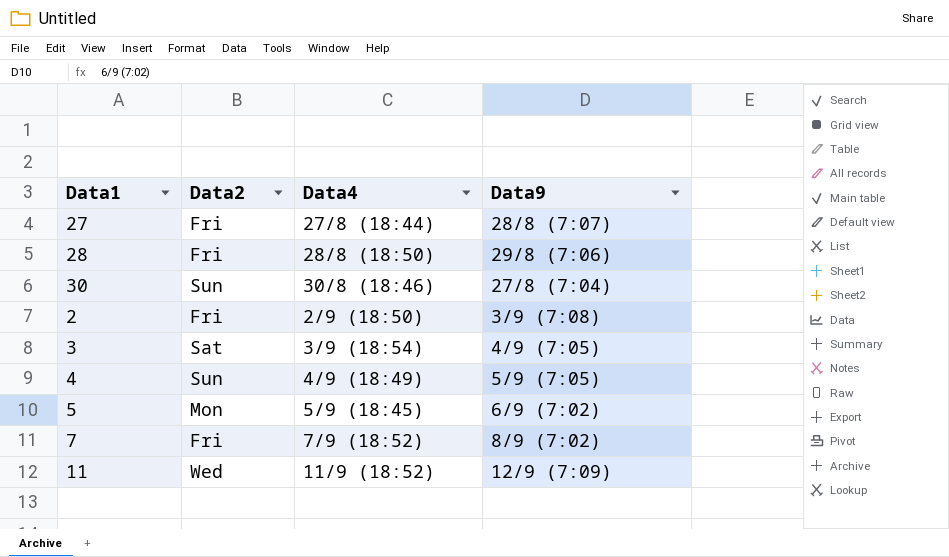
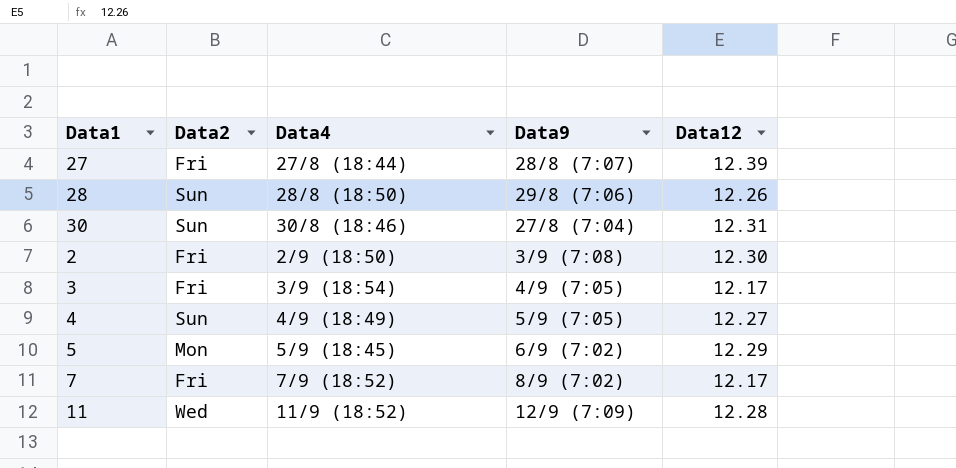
column Data12 | position: none -> 5
28 | Data2: Fri -> Sun
3 | Data2: Sat -> Fri

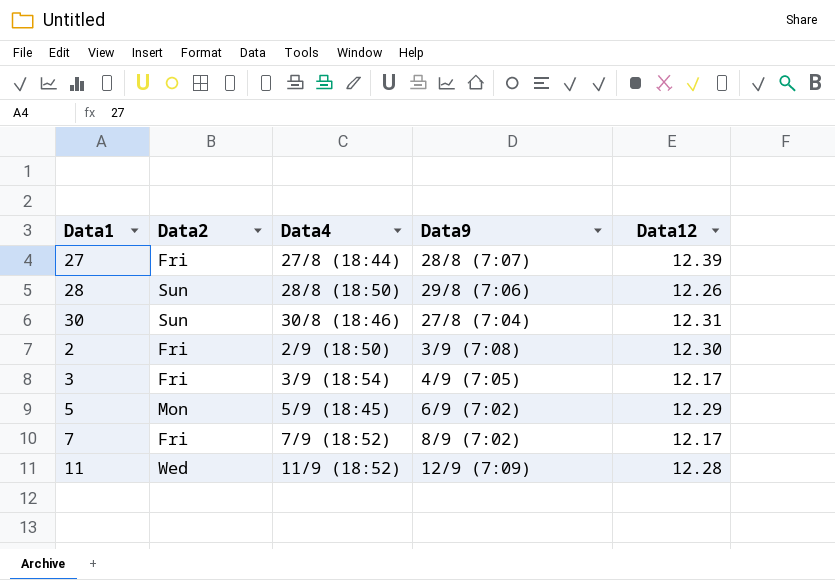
row 4: Sun | 4/9 (18:49) | 5/9 (7:05) | 12.27 -> none

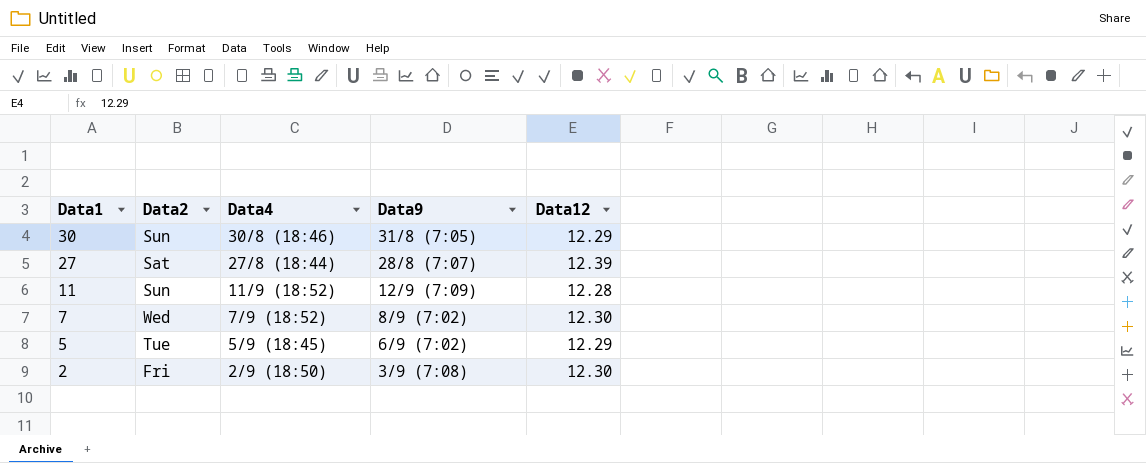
row order: none -> Data1 descending
row 28: Sun | 28/8 (18:50) | 29/8 (7:06) | 12.26 -> none
row 3: Fri | 3/9 (18:54) | 4/9 (7:05) | 12.17 -> none
30 | Data9: 27/8 (7:04) -> 31/8 (7:05)
30 | Data12: 12.31 -> 12.29
27 | Data2: Fri -> Sat
11 | Data2: Wed -> Sun
7 | Data2: Fri -> Wed
7 | Data12: 12.17 -> 12.30
5 | Data2: Mon -> Tue

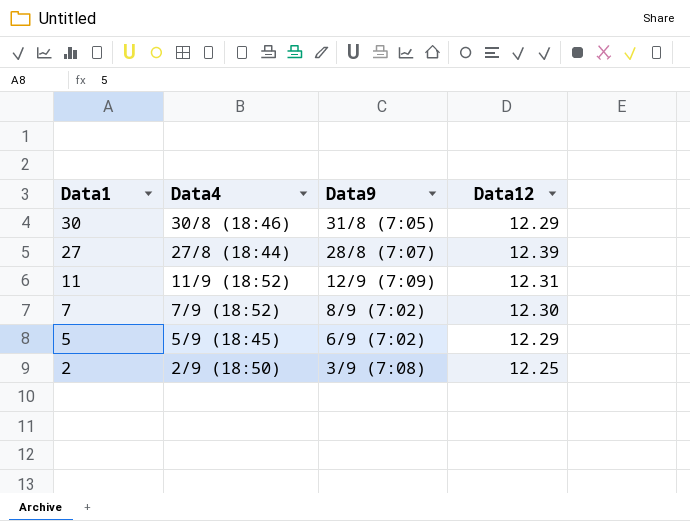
column Data2 | position: 2 -> none
11 | Data12: 12.28 -> 12.31
2 | Data12: 12.30 -> 12.25

